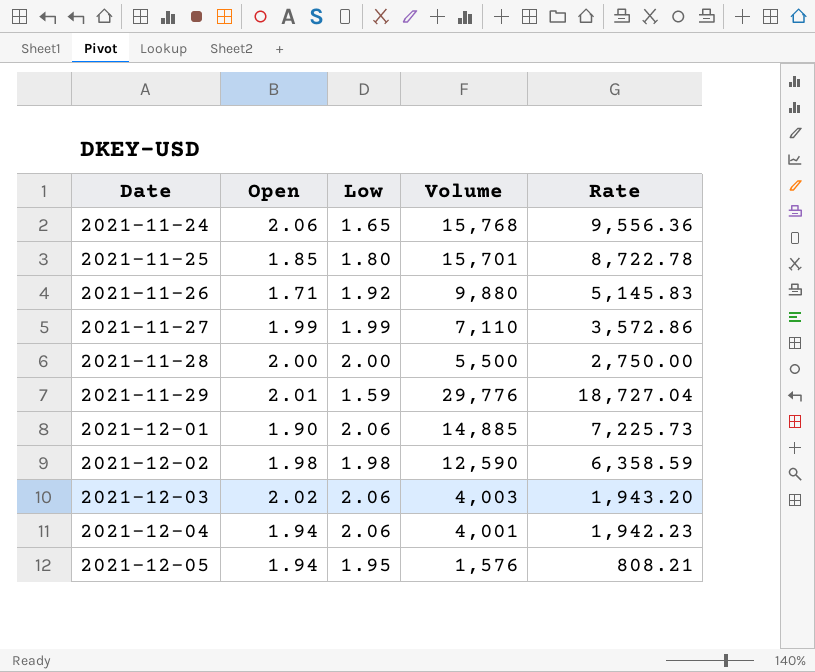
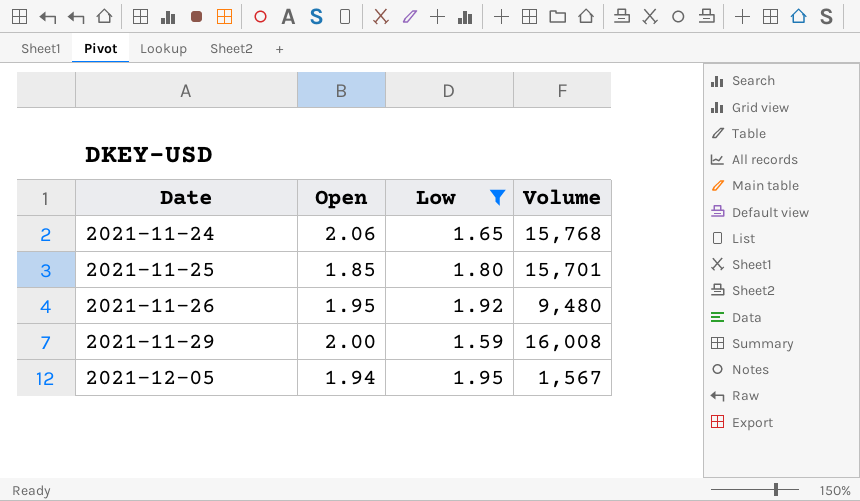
filter: none -> Low <= 1.95
column Rate | formula: [Volume] / [Low] -> none
2021-11-26 | Open: 1.71 -> 1.95
2021-11-26 | Volume: 9,880 -> 9,480
2021-11-29 | Open: 2.01 -> 2.00
2021-11-29 | Volume: 29,776 -> 16,008
2021-12-05 | Volume: 1,576 -> 1,567

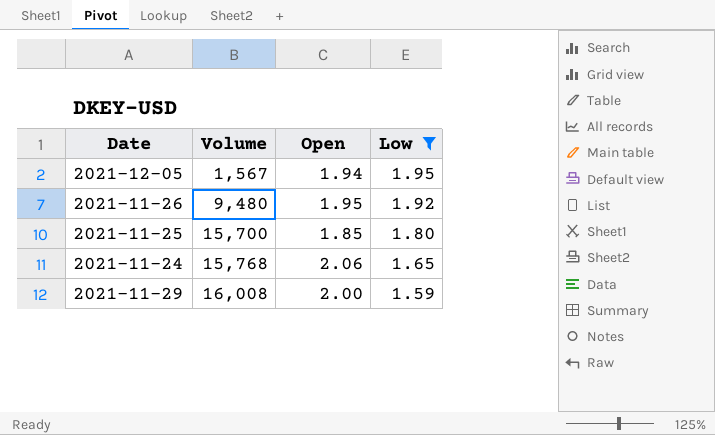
row order: Date ascending -> Volume ascending
column Volume | position: 4 -> 2
2021-11-25 | Volume: 15,701 -> 15,700

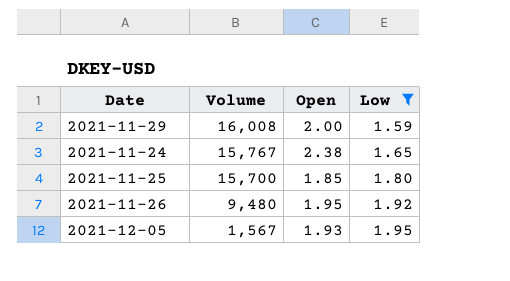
row order: Volume ascending -> Volume descending
2021-11-24 | Volume: 15,768 -> 15,767
2021-11-24 | Open: 2.06 -> 2.38
2021-12-05 | Open: 1.94 -> 1.93

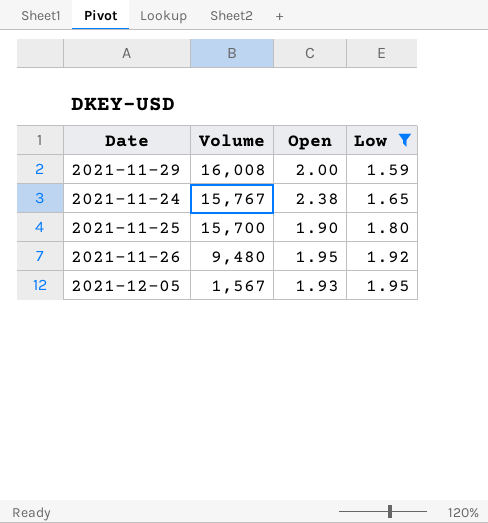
2021-11-25 | Open: 1.85 -> 1.90

